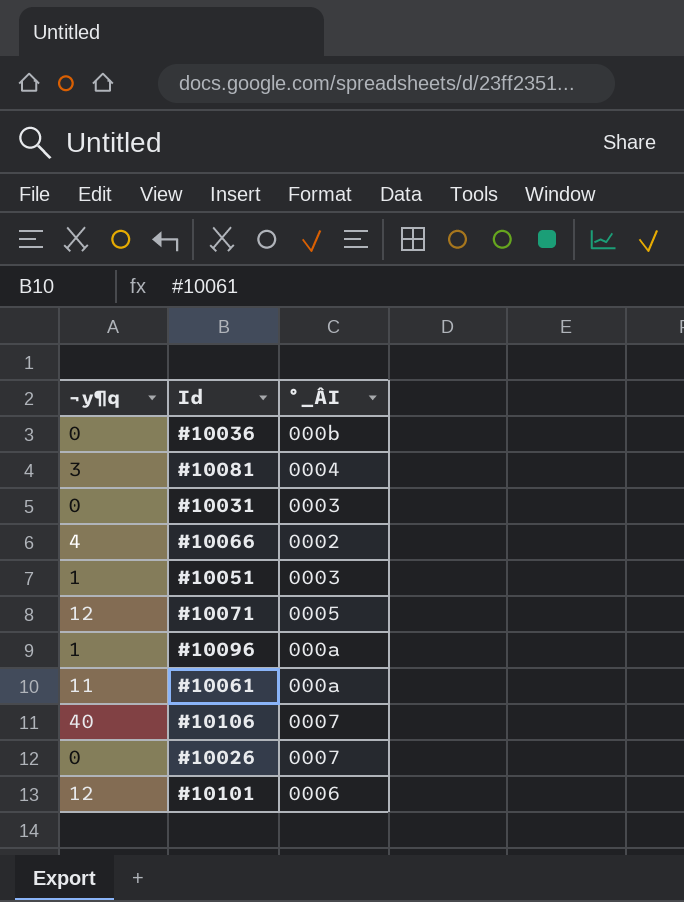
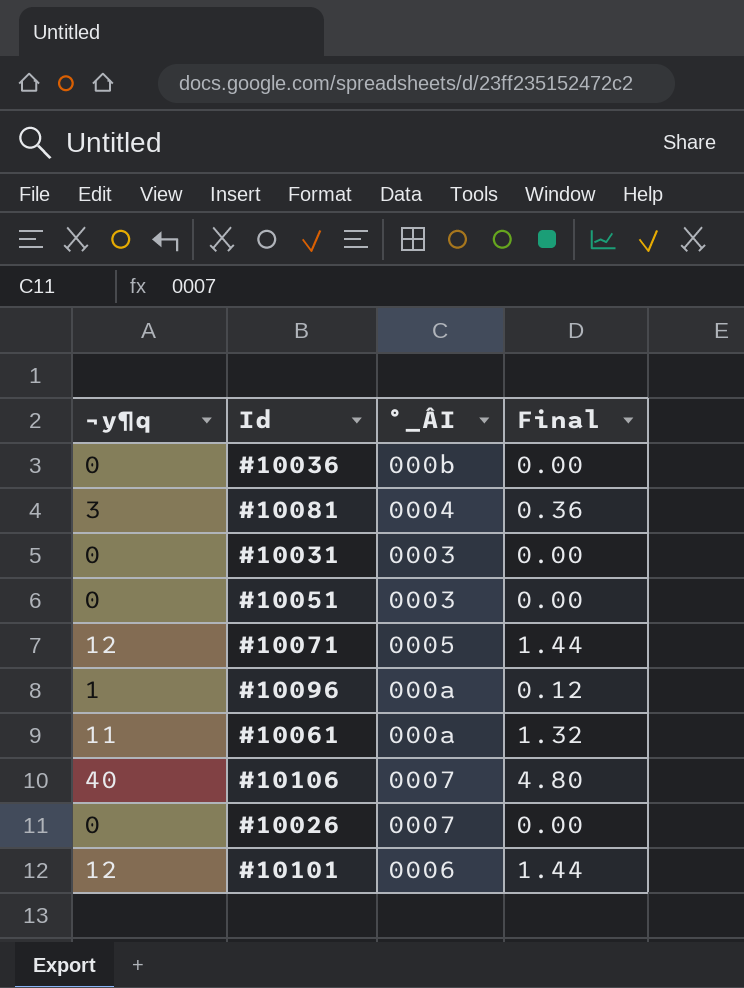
column Final | formula: none -> [¬y¶q] * 0.12
row #10066: 4 | 0002 -> none
#10051 | ¬y¶q: 1 -> 0

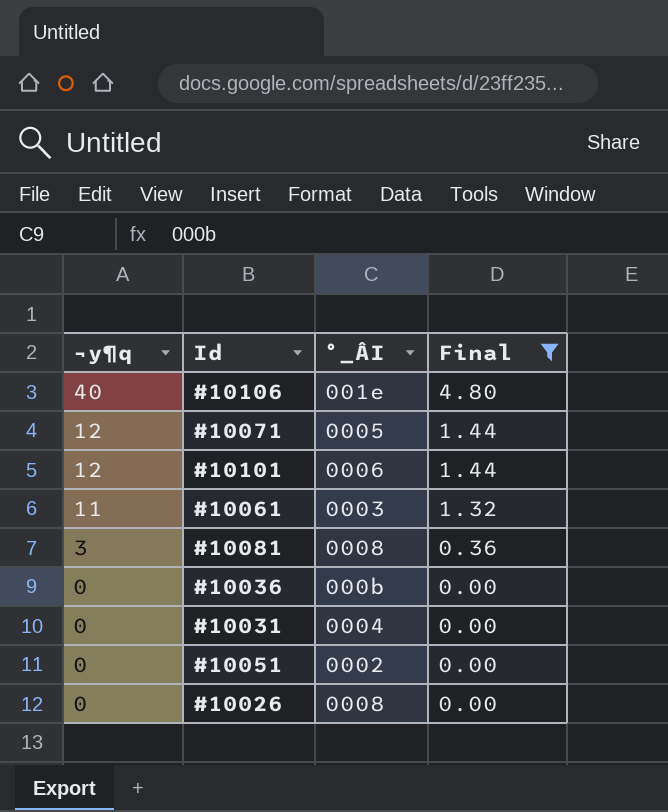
filter: none -> Final != 0.12
row order: none -> ¬y¶q descending
#10106 | °_ÂI: 0007 -> 001e
#10061 | °_ÂI: 000a -> 0003
#10081 | °_ÂI: 0004 -> 0008
#10031 | °_ÂI: 0003 -> 0004
#10051 | °_ÂI: 0003 -> 0002
#10026 | °_ÂI: 0007 -> 0008

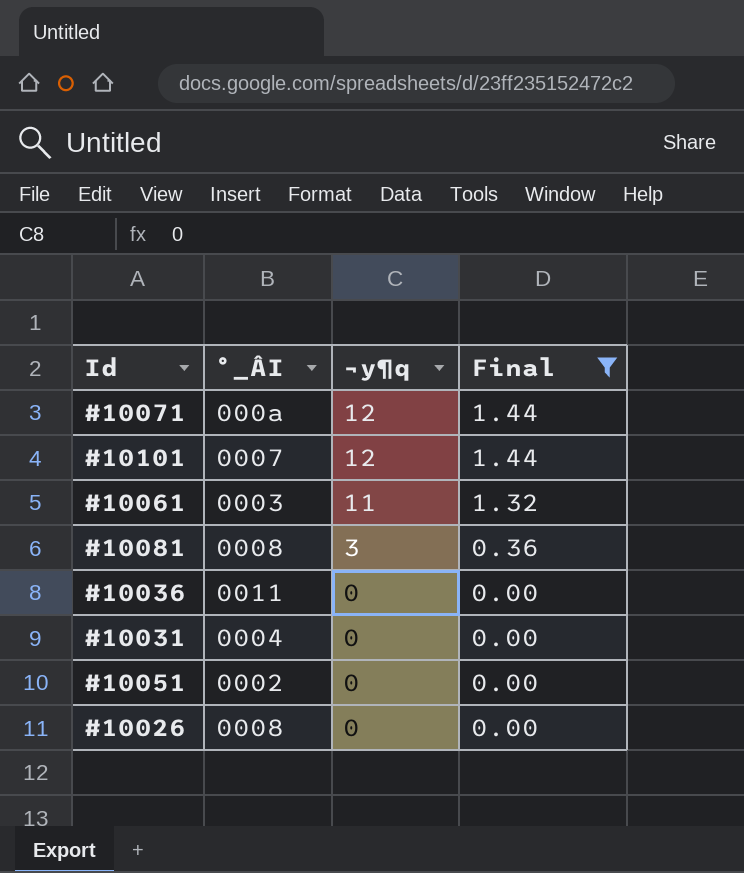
column ¬y¶q | position: 1 -> 3
row #10106: 40 | 001e | 4.80 -> none
#10071 | °_ÂI: 0005 -> 000a
#10101 | °_ÂI: 0006 -> 0007
#10036 | °_ÂI: 000b -> 0011

